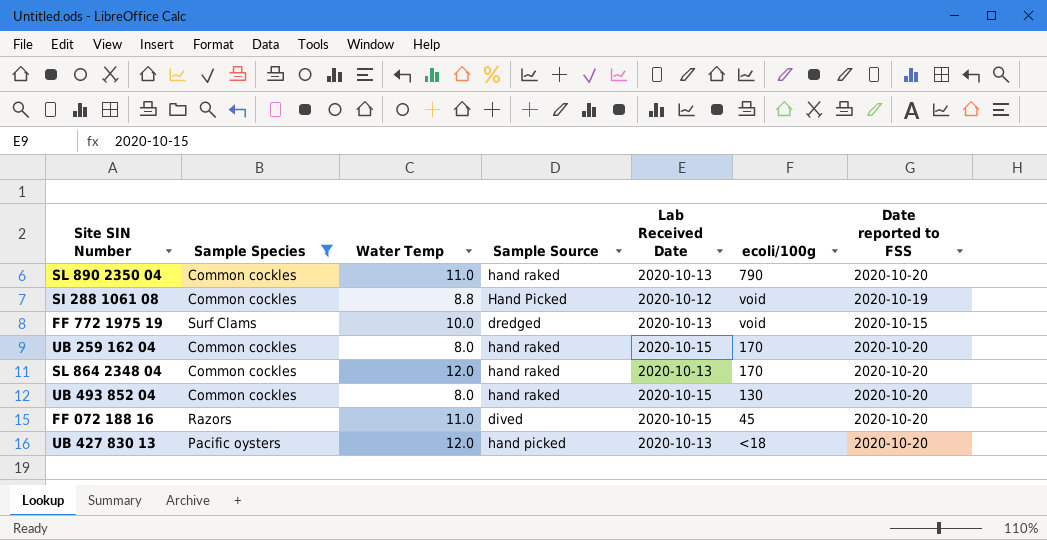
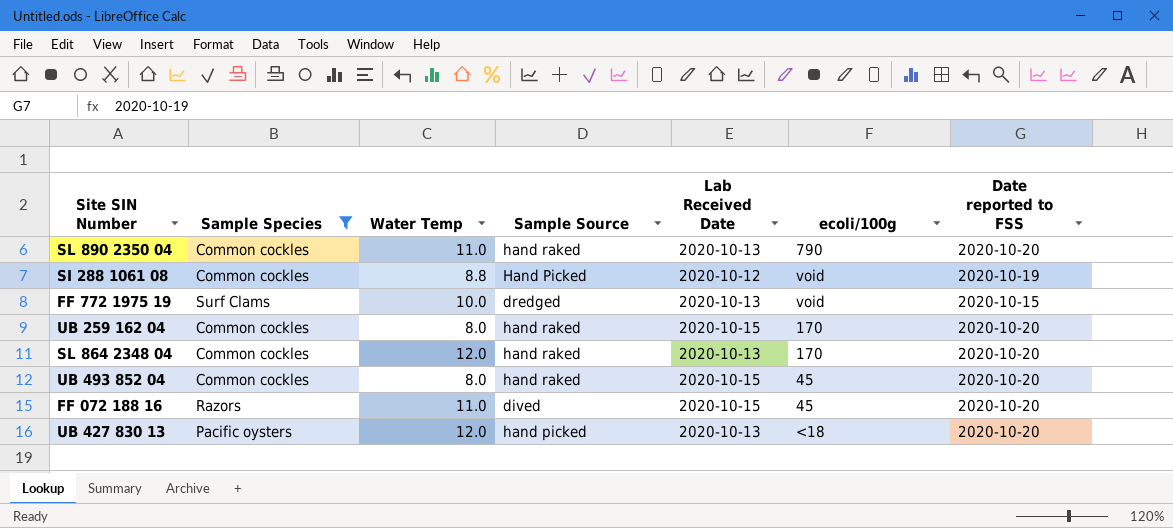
UB 493 852 04 | ecoli/100g: 130 -> 45

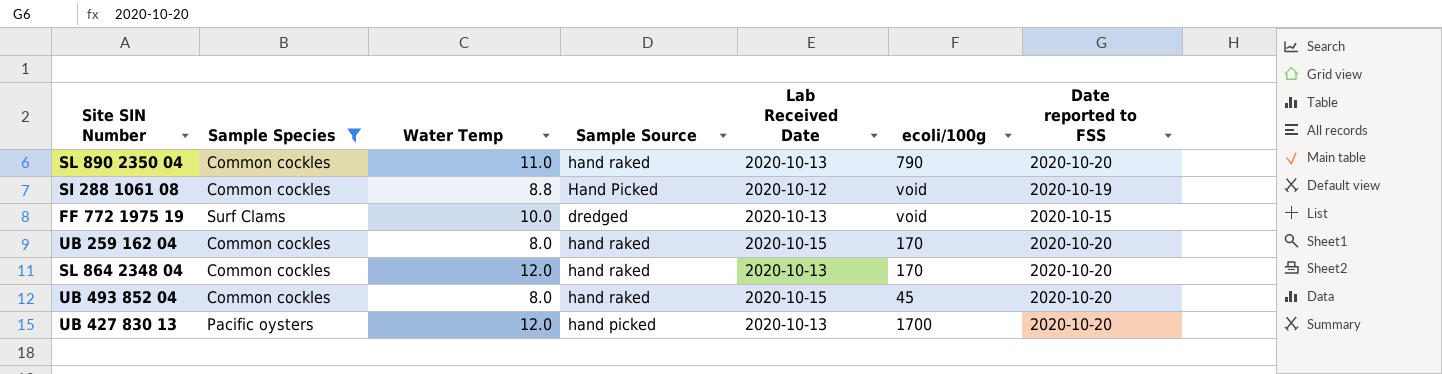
row FF 072 188 16: Razors | 11.0 | dived | 2020-10-15 | 45 | 2020-10-20 -> none
UB 427 830 13 | ecoli/100g: <18 -> 1700

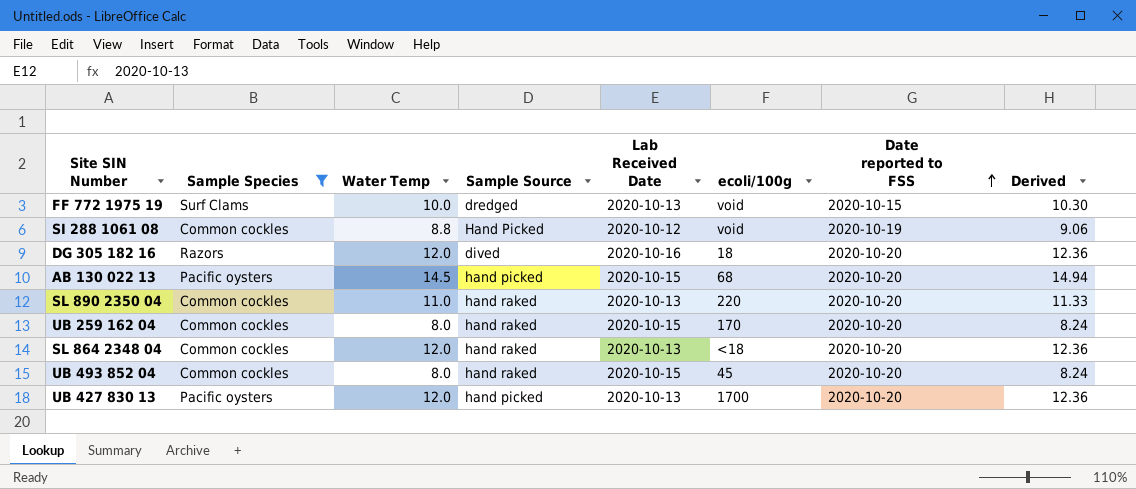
row order: none -> Date reported to FSS ascending
column Derived | formula: none -> [Water Temp] * 1.03
row DG 305 182 16: none -> Razors | 12.0 | dived | 2020-10-16 | 18 | 2020-10-20 | 12.36
row AB 130 022 13: none -> Pacific oysters | 14.5 | hand picked | 2020-10-15 | 68 | 2020-10-20 | 14.94
SL 890 2350 04 | ecoli/100g: 790 -> 220
SL 864 2348 04 | ecoli/100g: 170 -> <18

